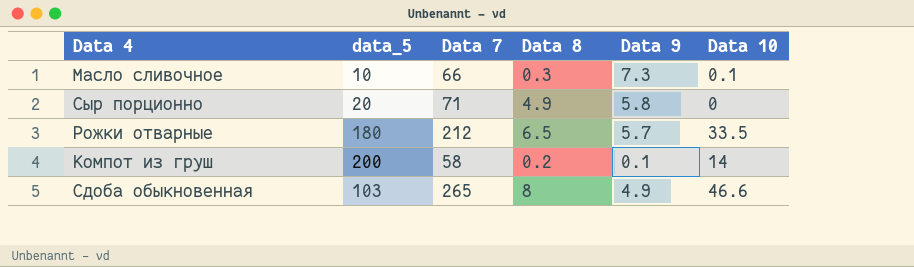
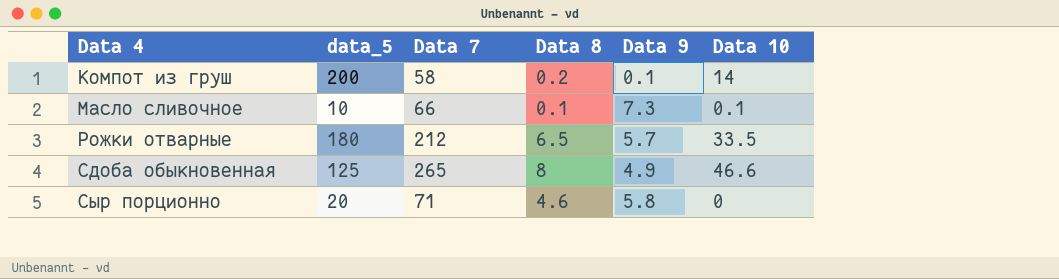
row order: none -> Data 4 ascending
Масло сливочное | Data 8: 0.3 -> 0.1
Сдоба обыкновенная | data_5: 103 -> 125
Сыр порционно | Data 8: 4.9 -> 4.6

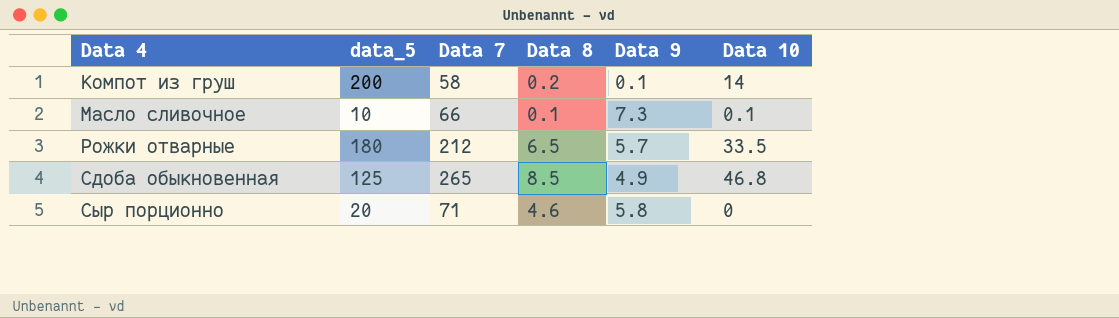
Сдоба обыкновенная | Data 8: 8 -> 8.5
Сдоба обыкновенная | Data 10: 46.6 -> 46.8

